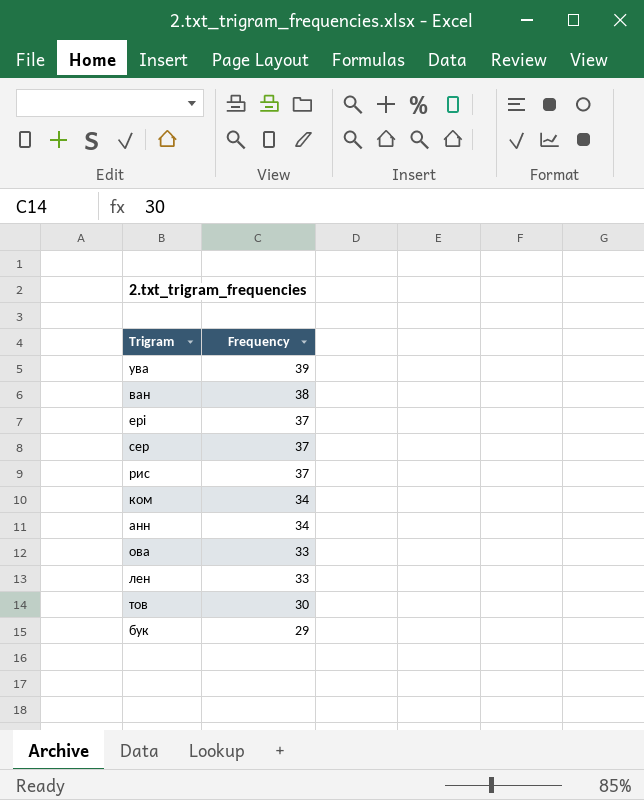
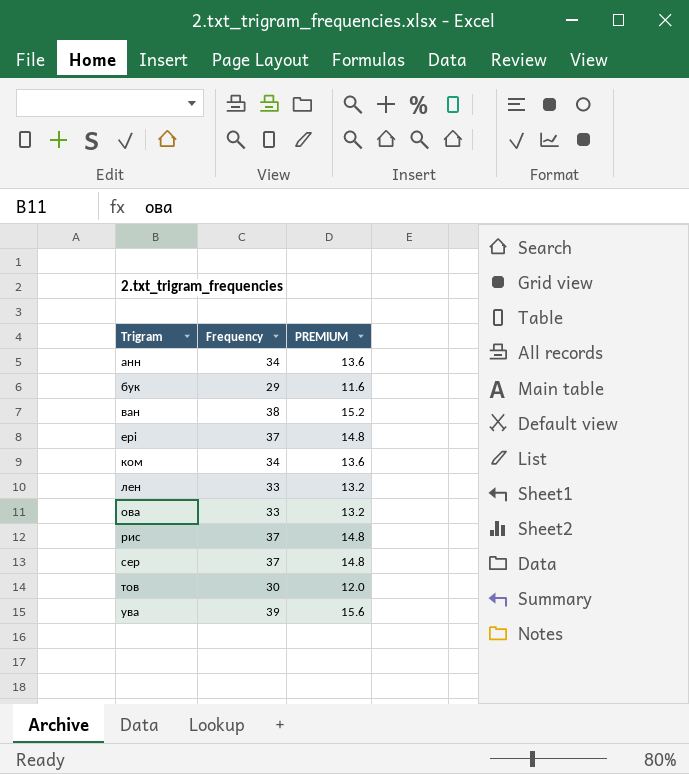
row order: Frequency descending -> Trigram ascending
column PREMIUM | formula: none -> [Frequency] * 0.4

